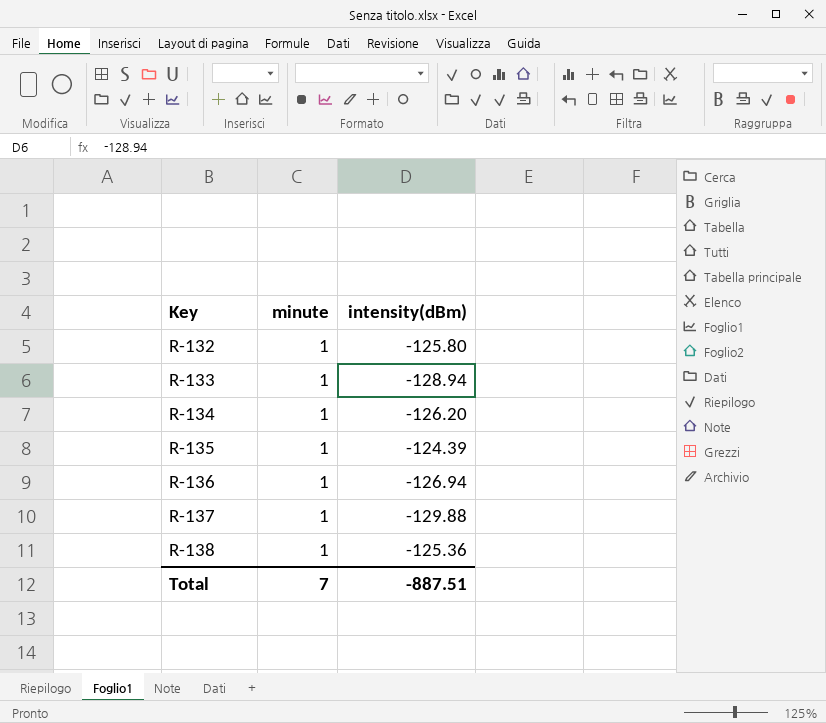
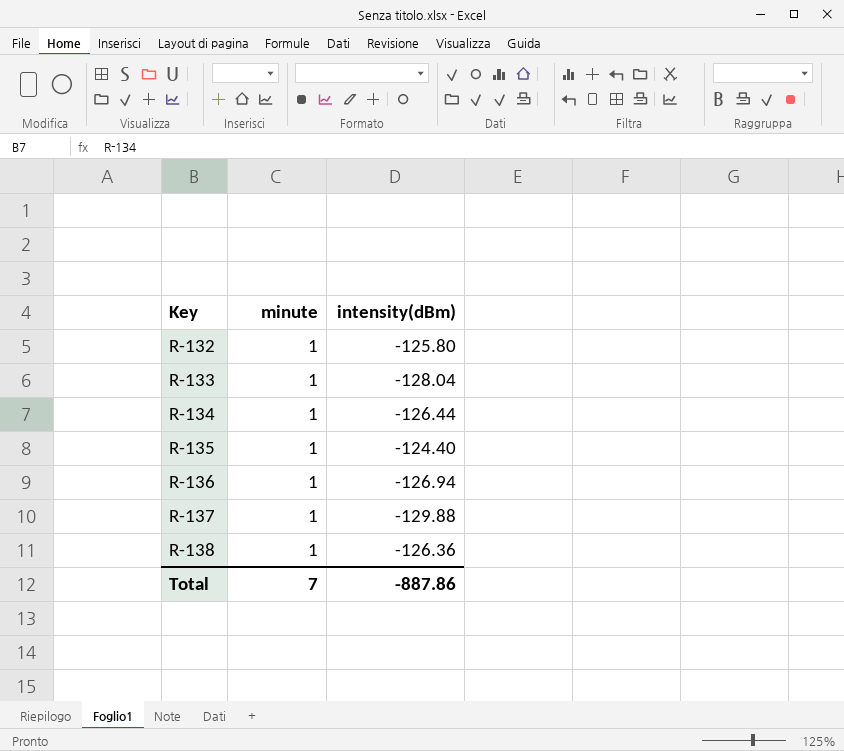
R-133 | intensity(dBm): -128.94 -> -128.04
R-134 | intensity(dBm): -126.20 -> -126.44
R-135 | intensity(dBm): -124.39 -> -124.40
R-138 | intensity(dBm): -125.36 -> -126.36
Total | intensity(dBm): -887.51 -> -887.86

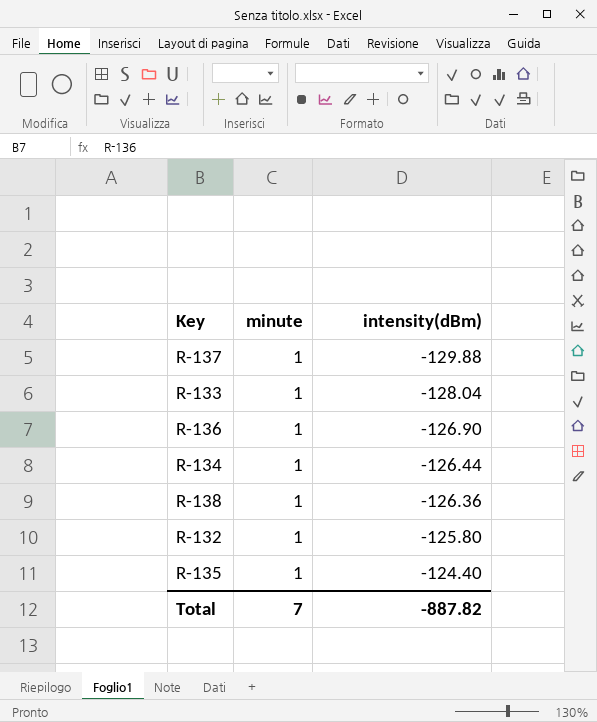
row order: Key ascending -> intensity(dBm) ascending
R-136 | intensity(dBm): -126.94 -> -126.90
Total | intensity(dBm): -887.86 -> -887.82

